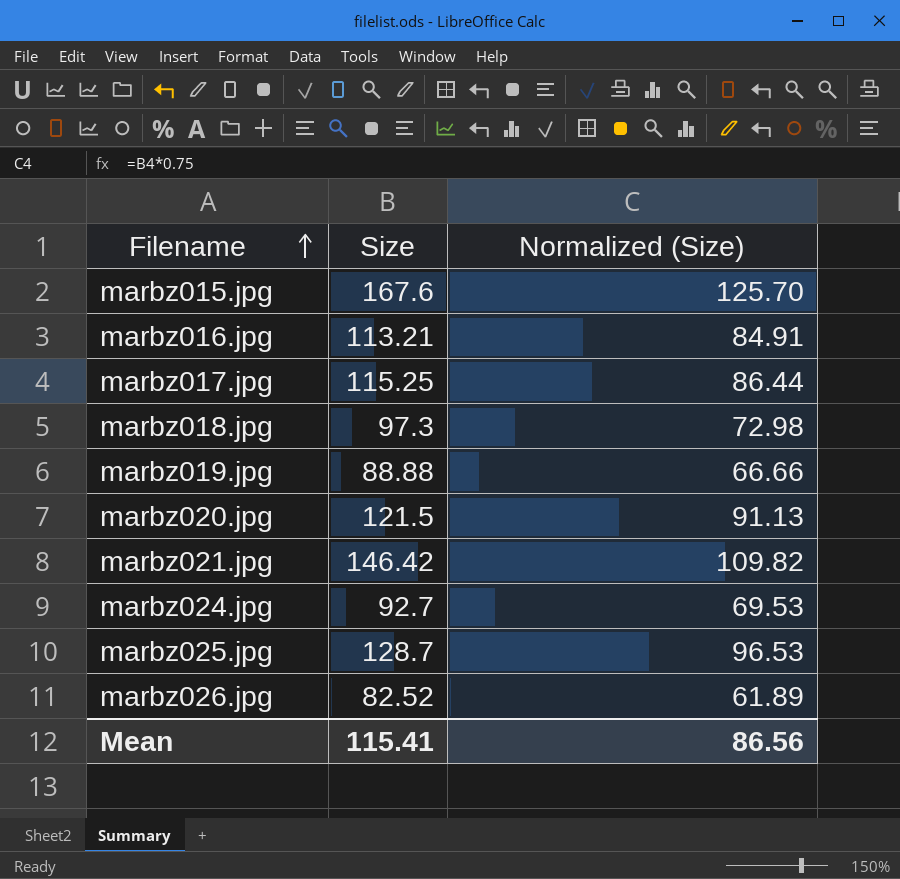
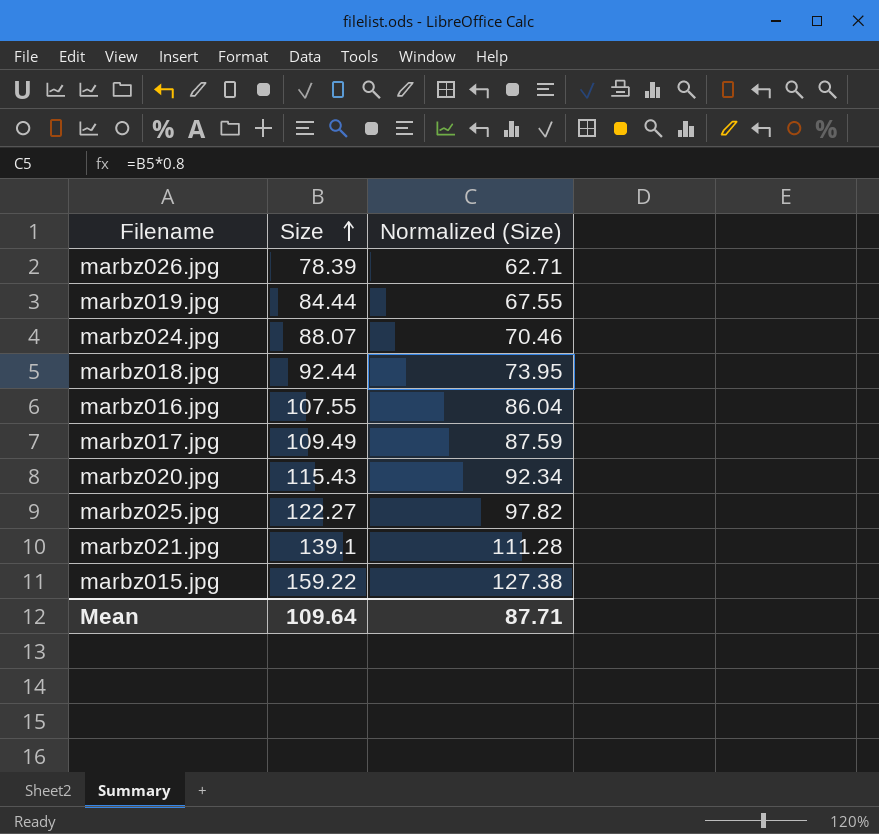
row order: Filename ascending -> Size ascending
column Normalized (Size) | formula: [Size] * 0.75 -> [Size] * 0.8
marbz026.jpg | Size: 82.52 -> 78.39
marbz019.jpg | Size: 88.88 -> 84.44
marbz024.jpg | Size: 92.7 -> 88.07
marbz018.jpg | Size: 97.3 -> 92.44
marbz016.jpg | Size: 113.21 -> 107.55
marbz017.jpg | Size: 115.25 -> 109.49
marbz020.jpg | Size: 121.5 -> 115.43
marbz025.jpg | Size: 128.7 -> 122.27
marbz021.jpg | Size: 146.42 -> 139.1
marbz015.jpg | Size: 167.6 -> 159.22
Mean | Size: 115.41 -> 109.64
Mean | Normalized (Size): 86.56 -> 87.71

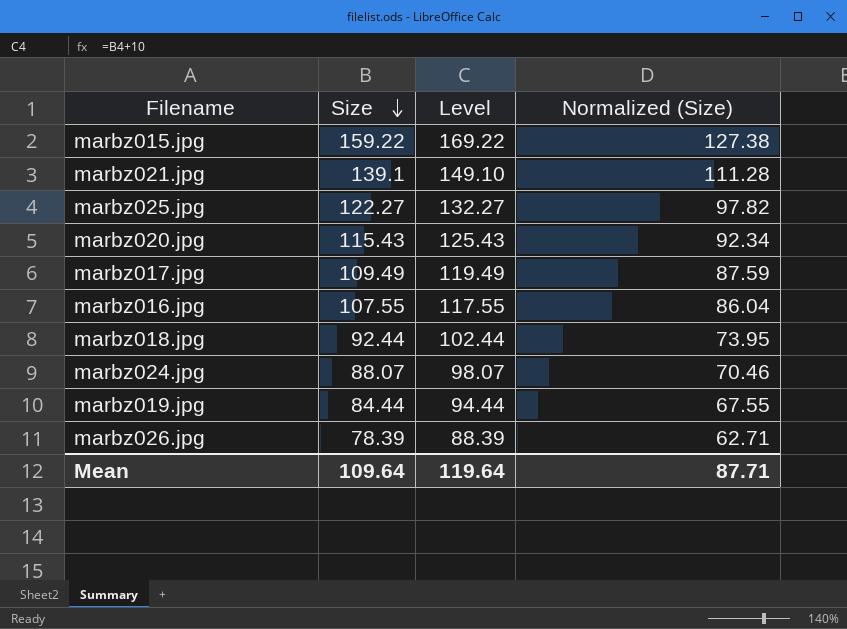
row order: Size ascending -> Size descending
column Level | formula: none -> [Size] + 10

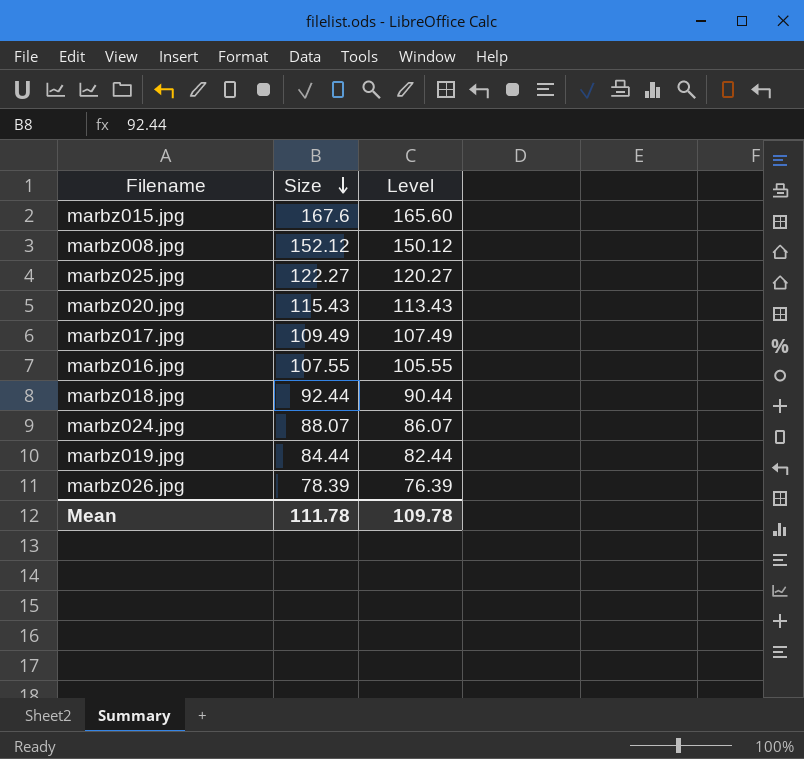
column Normalized (Size) | formula: [Size] * 0.8 -> none
column Level | formula: [Size] + 10 -> [Size] - 2
row marbz021.jpg: 139.1 | 149.10 | 111.28 -> none
marbz015.jpg | Size: 159.22 -> 167.6
row marbz008.jpg: none -> 152.12 | 150.12
Mean | Size: 109.64 -> 111.78
Mean | Level: 119.64 -> 109.78

